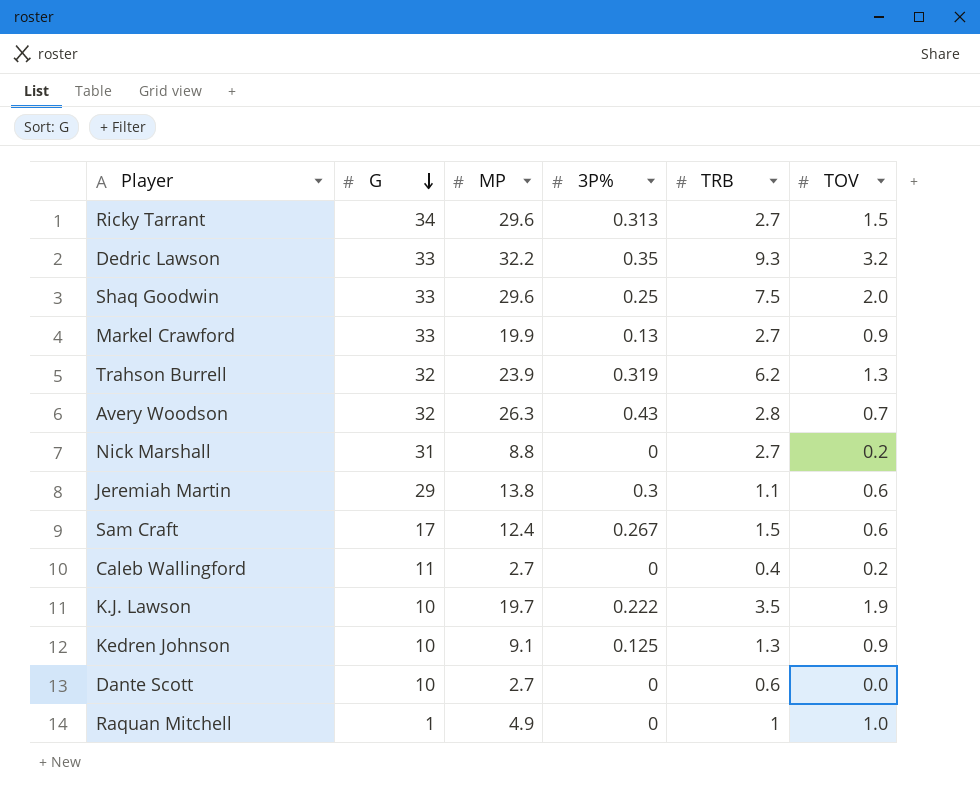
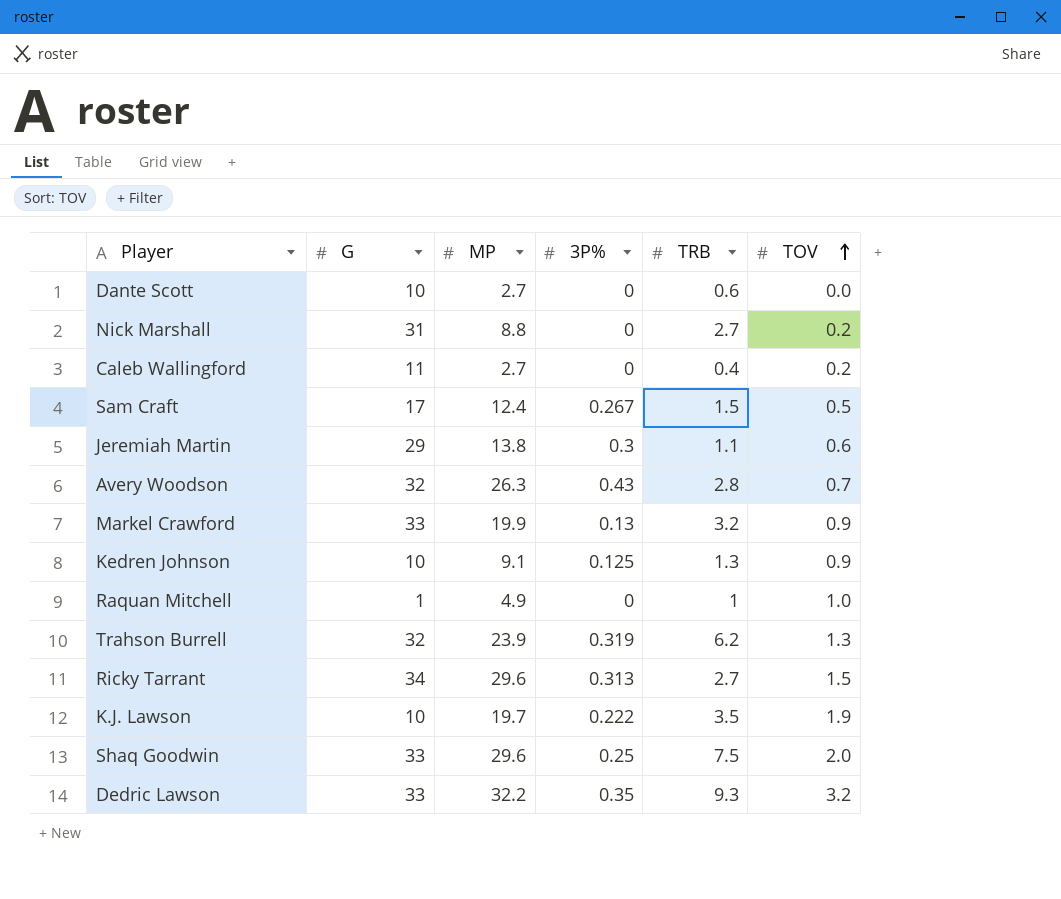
row order: G descending -> TOV ascending
Sam Craft | TOV: 0.6 -> 0.5
Markel Crawford | TRB: 2.7 -> 3.2

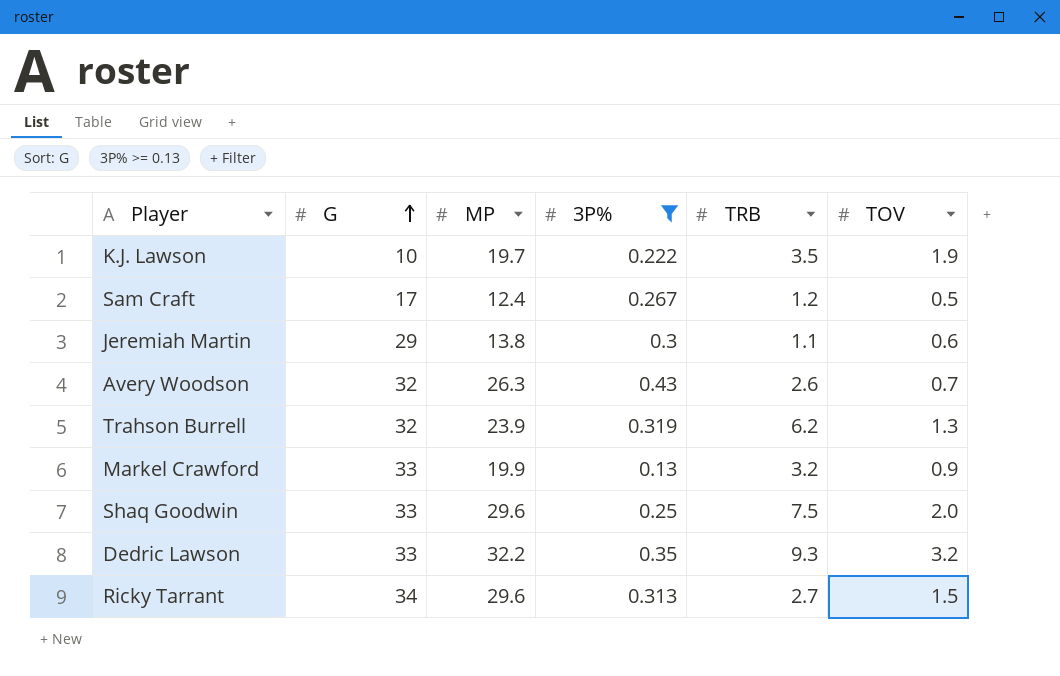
filter: none -> 3P% >= 0.13
row order: TOV ascending -> G ascending
Sam Craft | TRB: 1.5 -> 1.2
Avery Woodson | TRB: 2.8 -> 2.6

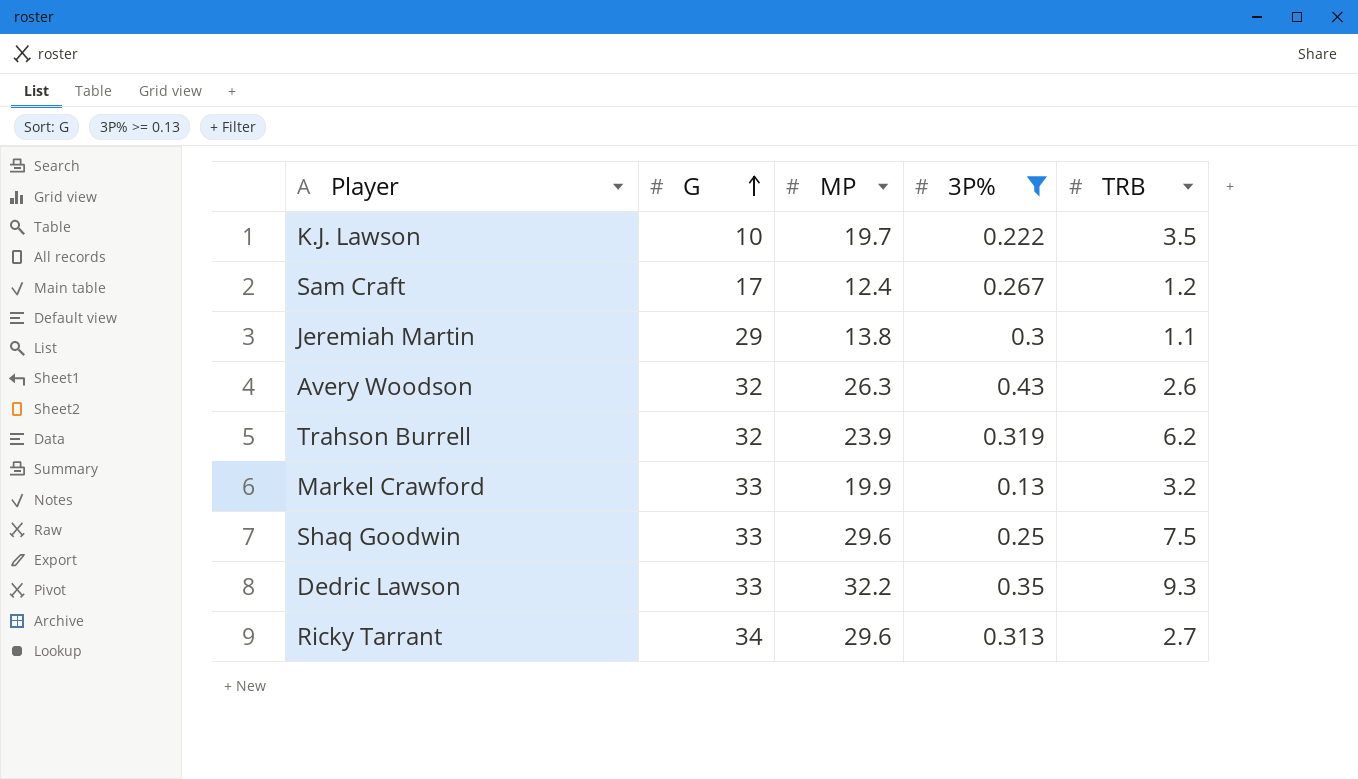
column TOV | position: 6 -> none

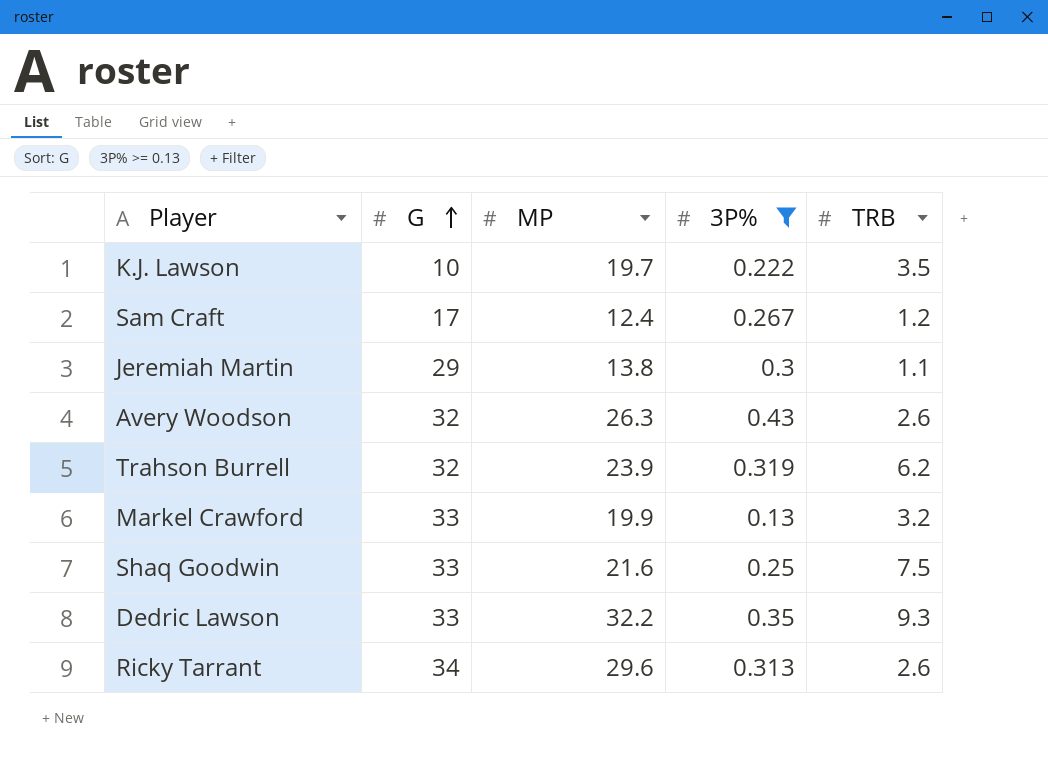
Shaq Goodwin | MP: 29.6 -> 21.6
Ricky Tarrant | TRB: 2.7 -> 2.6

